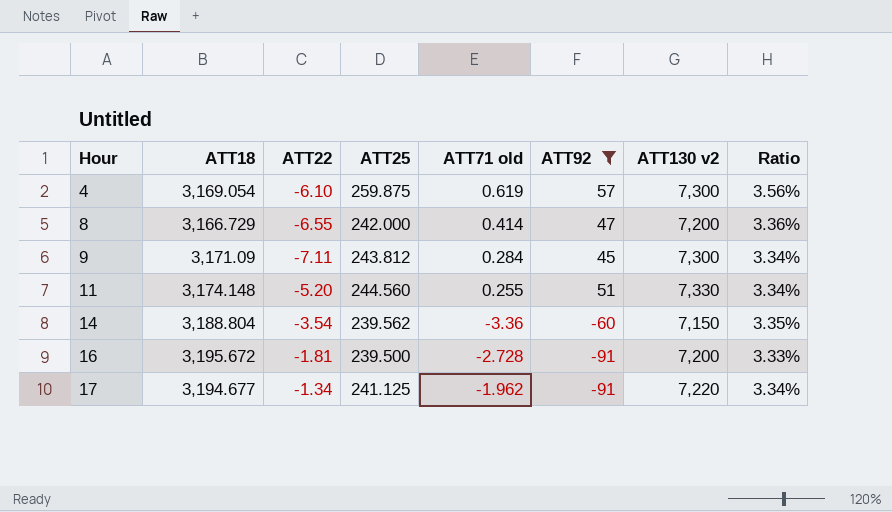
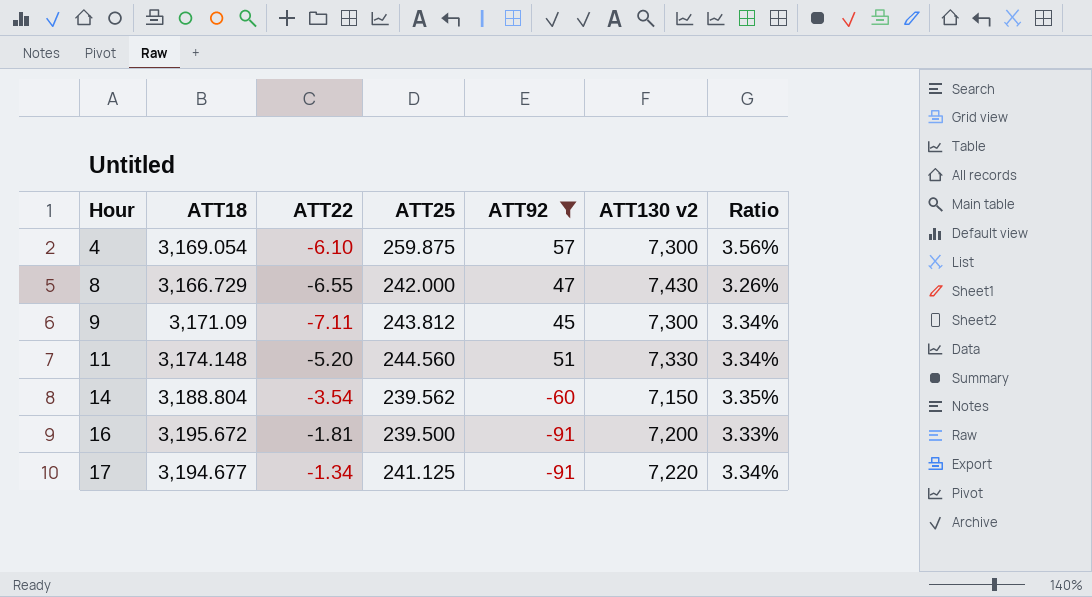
column ATT71 old | position: 5 -> none
8 | ATT130 v2: 7,200 -> 7,430
8 | Ratio: 3.36% -> 3.26%

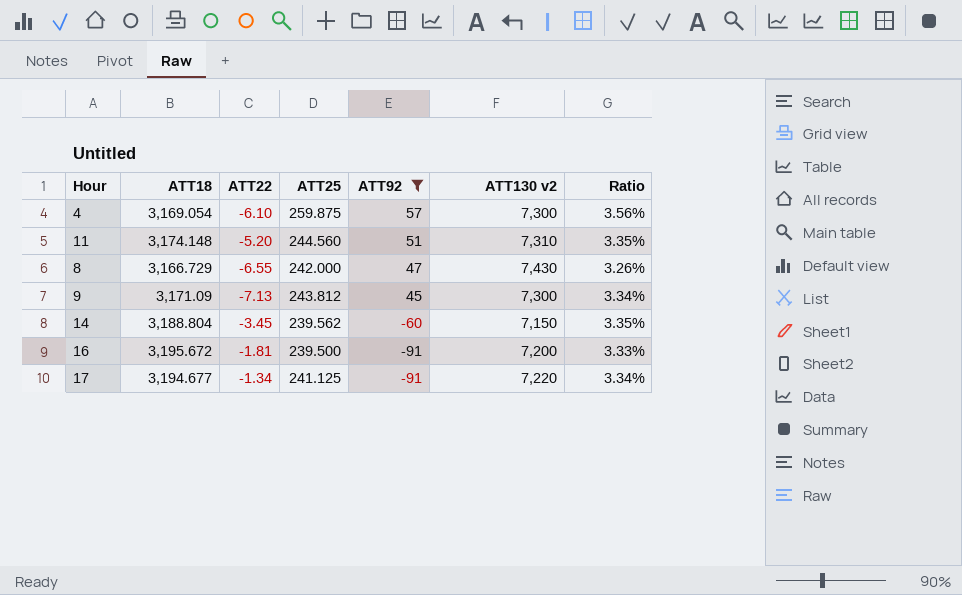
row order: Hour ascending -> ATT92 descending
11 | ATT130 v2: 7,330 -> 7,310
11 | Ratio: 3.34% -> 3.35%
9 | ATT22: -7.11 -> -7.13
14 | ATT22: -3.54 -> -3.45

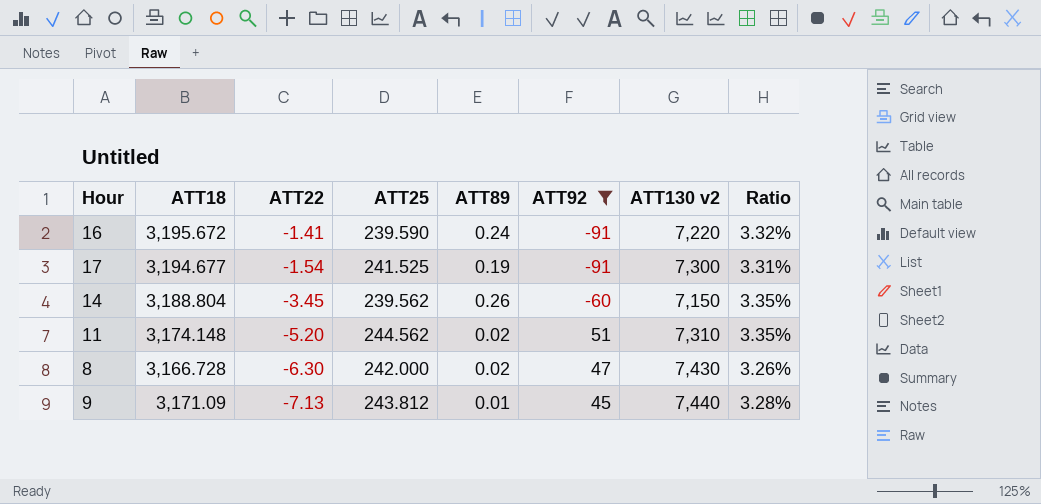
row order: ATT92 descending -> ATT22 descending
column ATT89 | position: none -> 5
row 4: 3,169.054 | -6.10 | 259.875 | 57 | 7,300 | 3.56% -> none
16 | ATT22: -1.81 -> -1.41
16 | ATT25: 239.500 -> 239.590
16 | ATT130 v2: 7,200 -> 7,220
16 | Ratio: 3.33% -> 3.32%
17 | ATT22: -1.34 -> -1.54
17 | ATT25: 241.125 -> 241.525
17 | ATT130 v2: 7,220 -> 7,300
17 | Ratio: 3.34% -> 3.31%
11 | ATT25: 244.560 -> 244.562
8 | ATT18: 3,166.729 -> 3,166.728
8 | ATT22: -6.55 -> -6.30
9 | ATT130 v2: 7,300 -> 7,440
9 | Ratio: 3.34% -> 3.28%

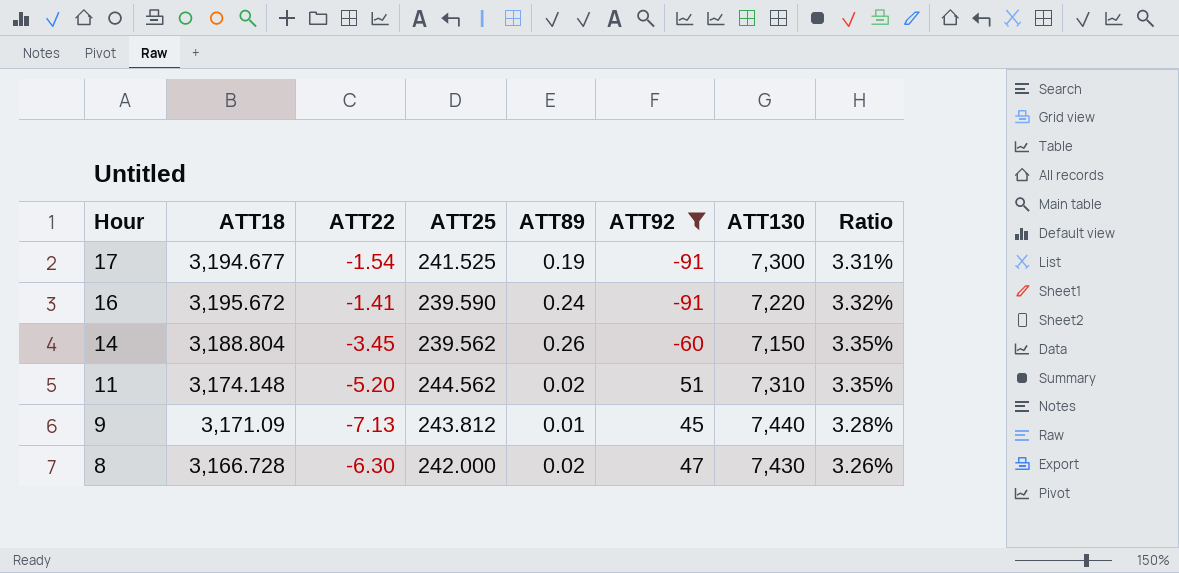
row order: ATT22 descending -> Hour descending
column name: ATT130 v2 -> ATT130

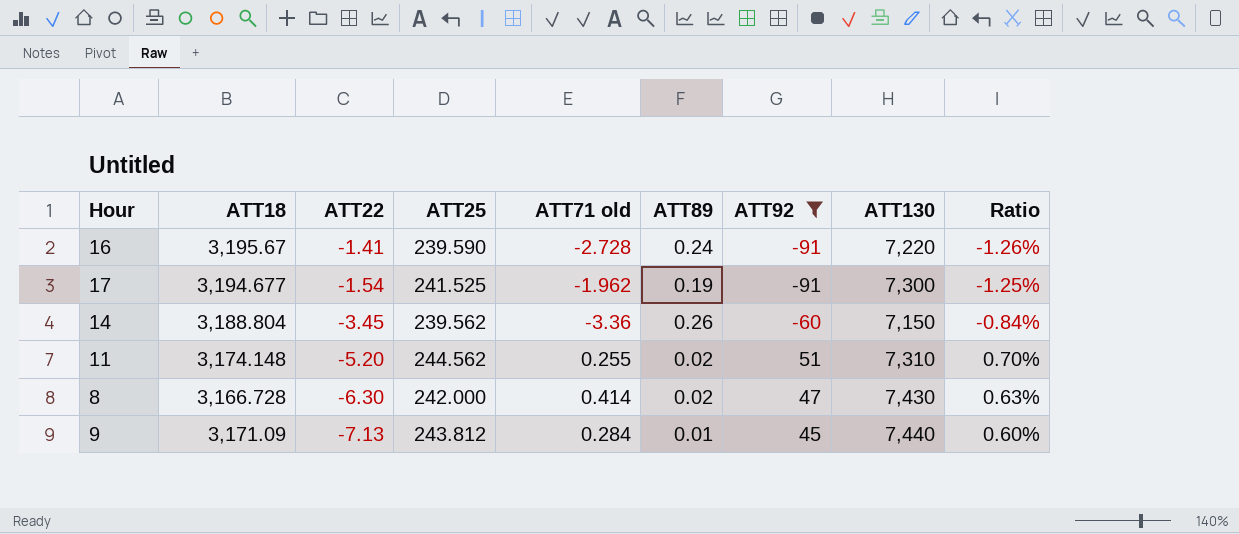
row order: Hour descending -> ATT22 descending
column ATT71 old | position: none -> 5
column Ratio | formula: [ATT25] / [ATT130] -> [ATT92] / [ATT130]
16 | ATT18: 3,195.672 -> 3,195.67

